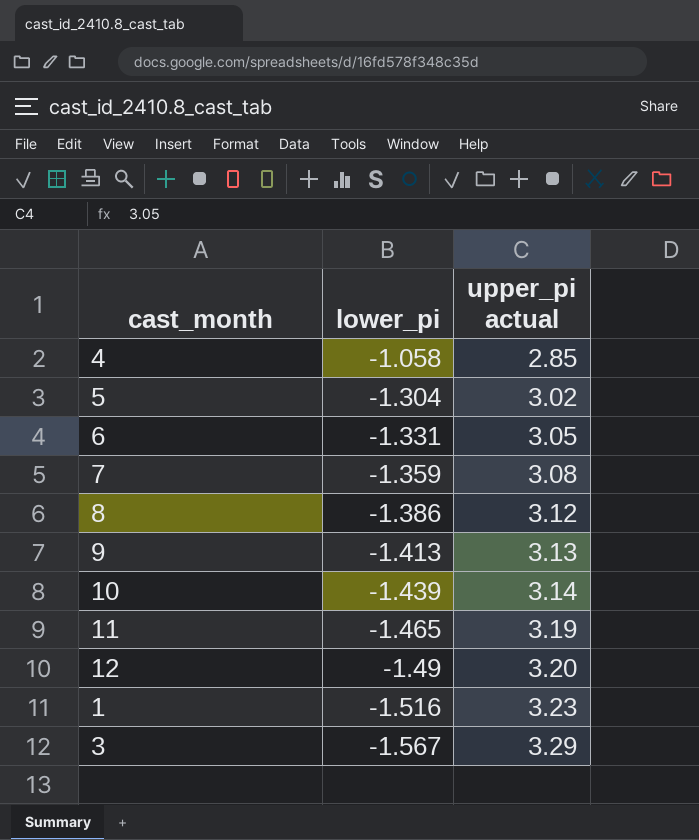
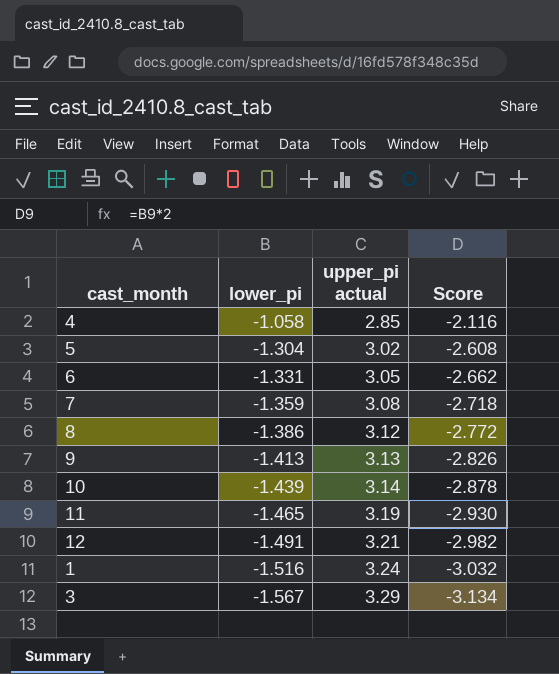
column Score | formula: none -> [lower_pi] * 2
12 | lower_pi: -1.49 -> -1.491
12 | upper_pi actual: 3.20 -> 3.21
1 | upper_pi actual: 3.23 -> 3.24

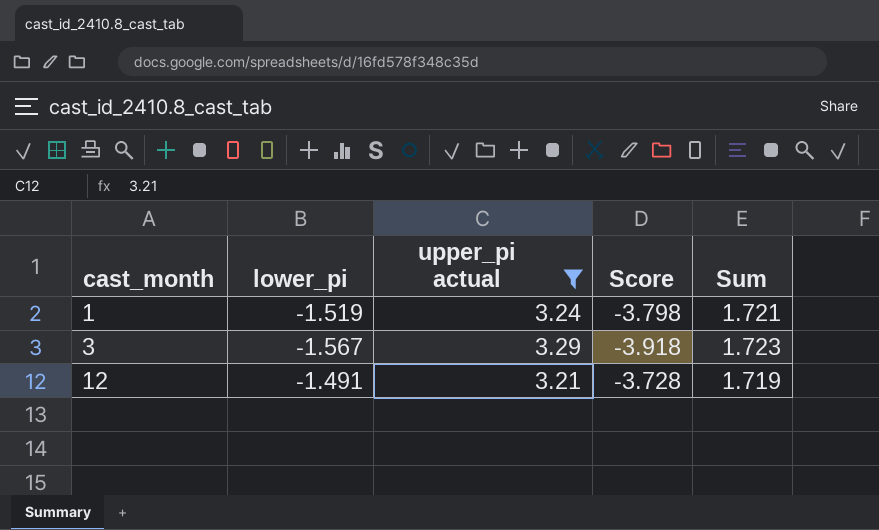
filter: none -> upper_pi actual >= 3.21
row order: lower_pi descending -> cast_month ascending
column Score | formula: [lower_pi] * 2 -> [lower_pi] * 2.5
column Sum | formula: none -> [lower_pi] + [upper_pi actual]
1 | lower_pi: -1.516 -> -1.519

